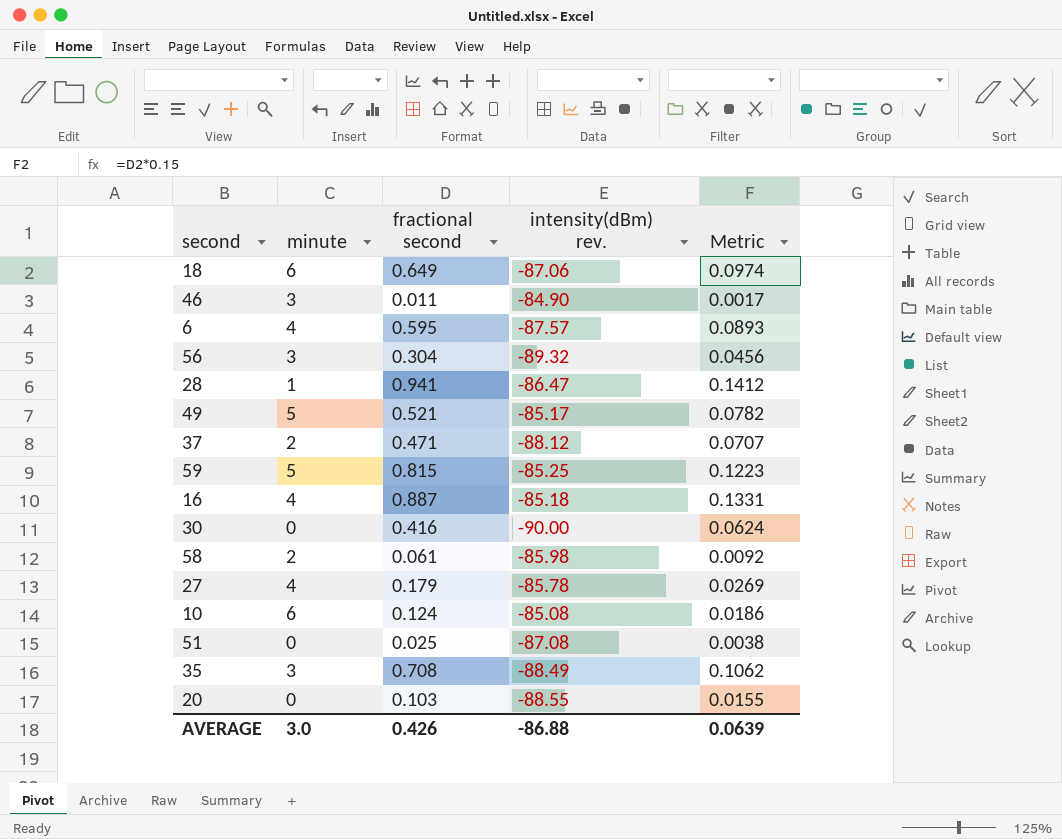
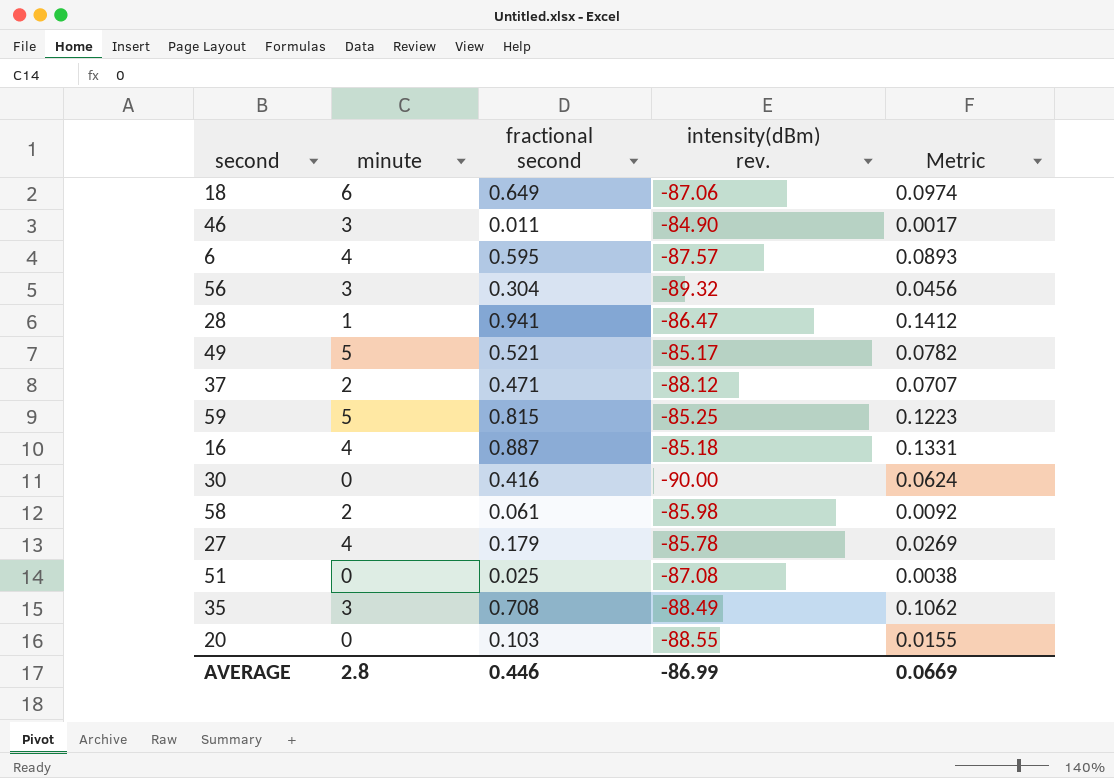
row 10: 6 | 0.124 | -85.08 | 0.0186 -> none
AVERAGE | minute: 3.0 -> 2.8
AVERAGE | fractional second: 0.426 -> 0.446
AVERAGE | intensity(dBm) rev.: -86.88 -> -86.99
AVERAGE | Metric: 0.0639 -> 0.0669

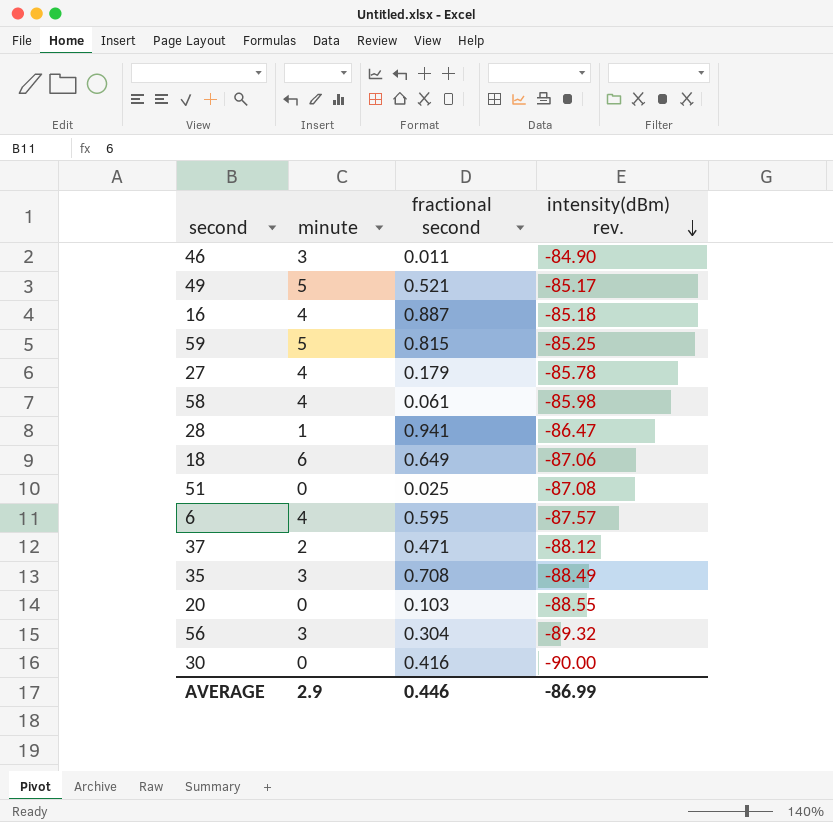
row order: none -> intensity(dBm) rev. descending
column Metric | formula: [fractional second] * 0.15 -> none
58 | minute: 2 -> 4
AVERAGE | minute: 2.8 -> 2.9

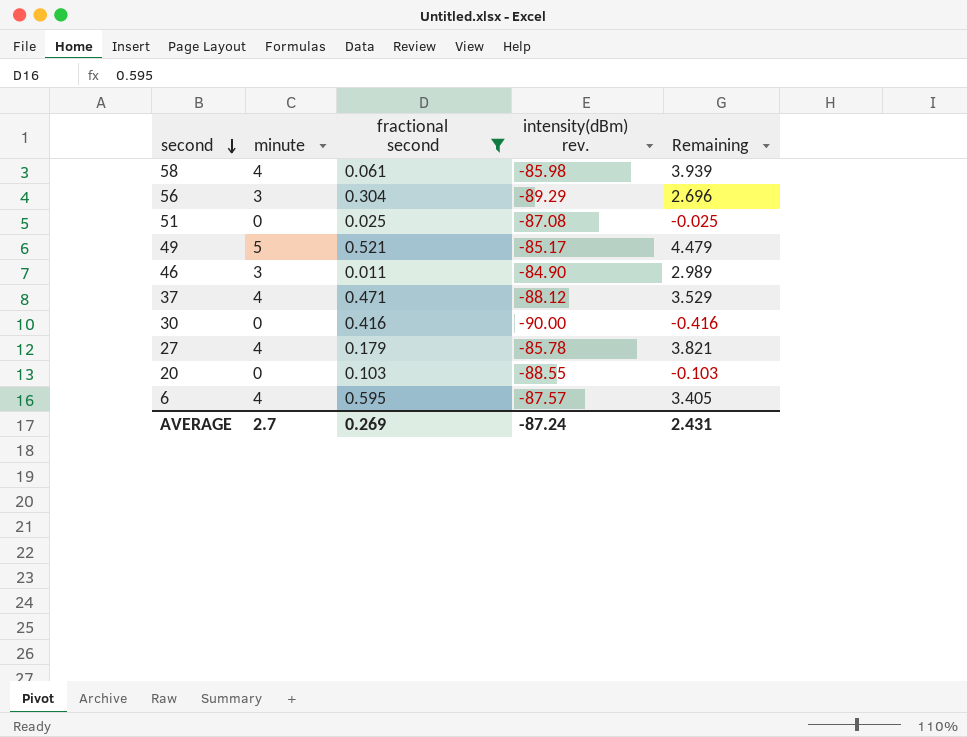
filter: none -> fractional second <= 0.595
row order: intensity(dBm) rev. descending -> second descending
column Remaining | formula: none -> [minute] - [fractional second]
56 | intensity(dBm) rev.: -89.32 -> -89.29
37 | minute: 2 -> 4
AVERAGE | minute: 2.9 -> 2.7
AVERAGE | fractional second: 0.446 -> 0.269
AVERAGE | intensity(dBm) rev.: -86.99 -> -87.24

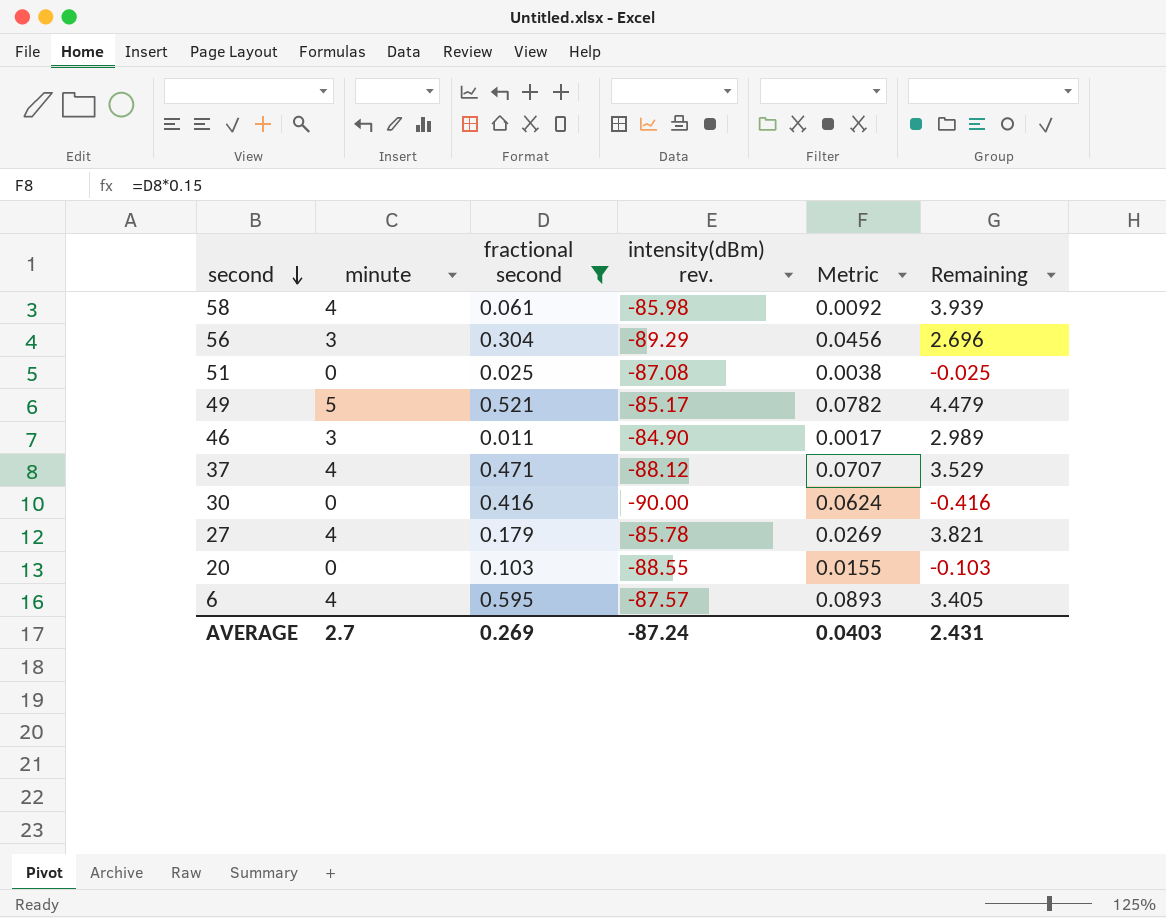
column Metric | formula: none -> [fractional second] * 0.15

